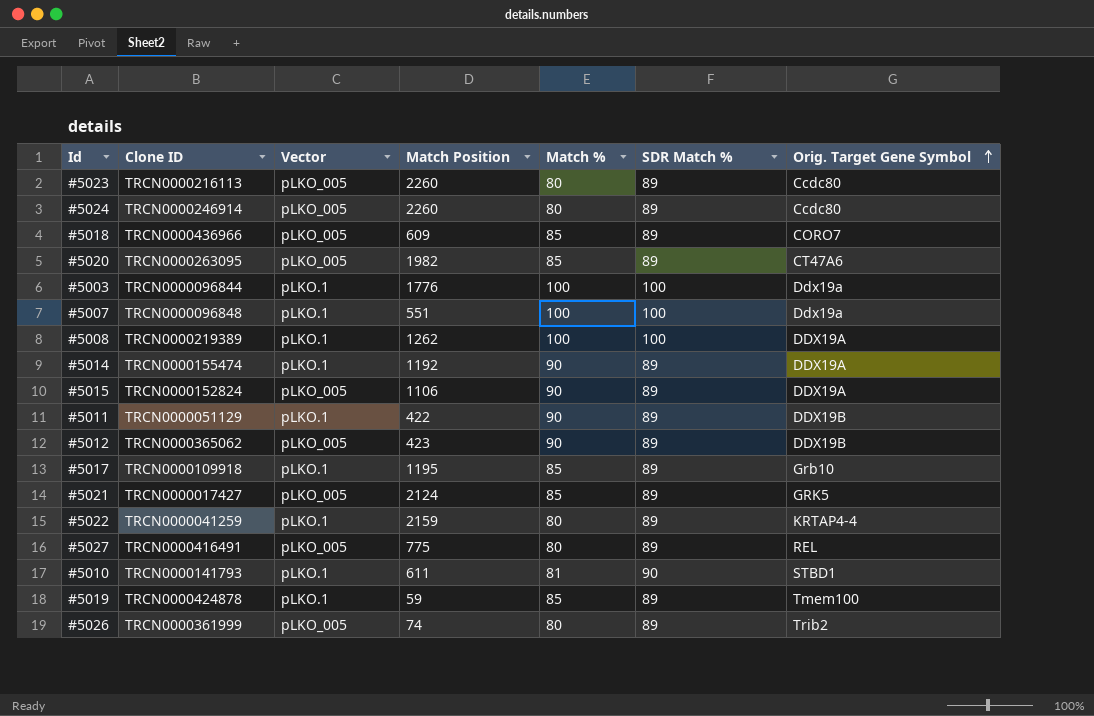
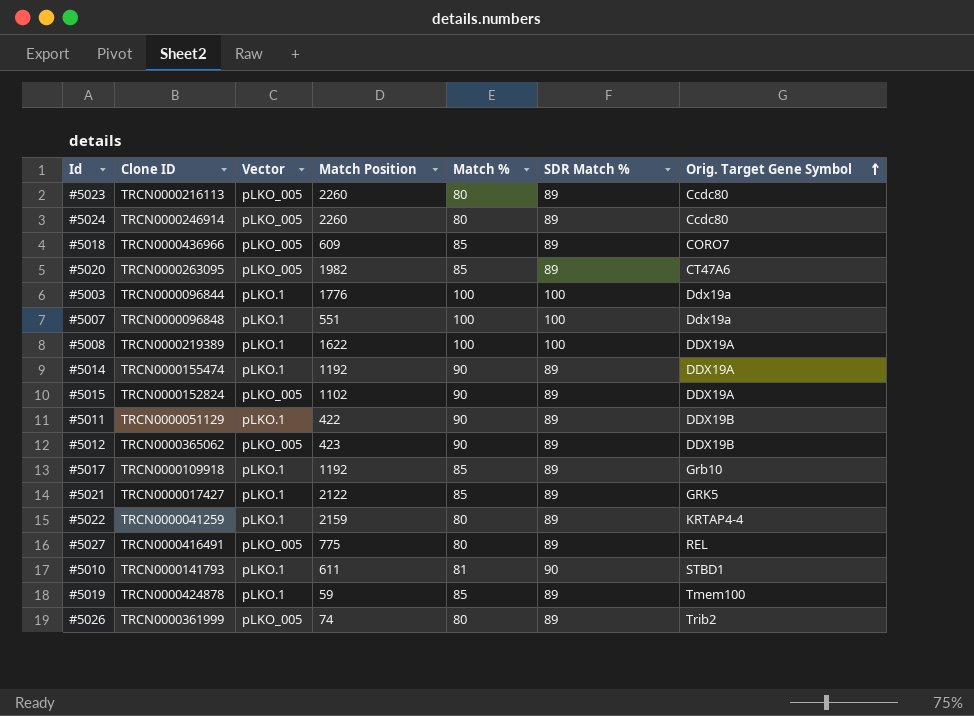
#5008 | Match Position: 1262 -> 1622
#5015 | Match Position: 1106 -> 1102
#5017 | Match Position: 1195 -> 1192
#5021 | Vector: pLKO_005 -> pLKO.1
#5021 | Match Position: 2124 -> 2122

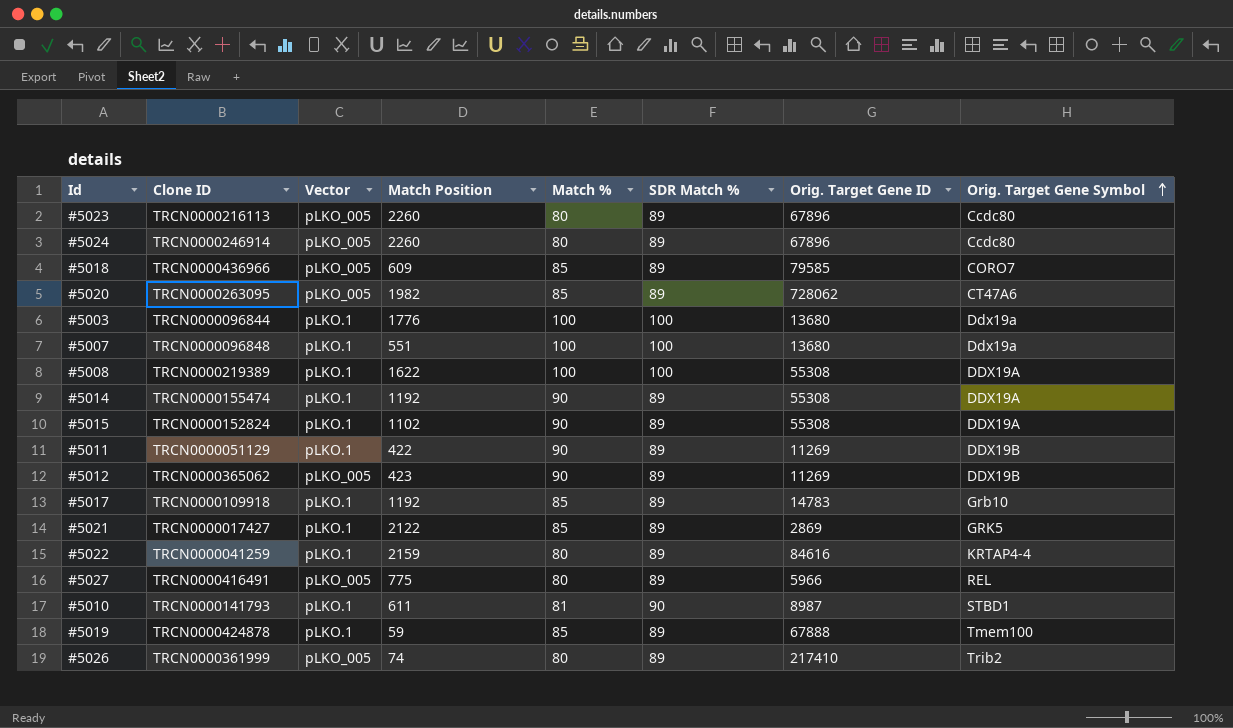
column Orig. Target Gene ID | position: none -> 7
#5015 | Vector: pLKO_005 -> pLKO.1

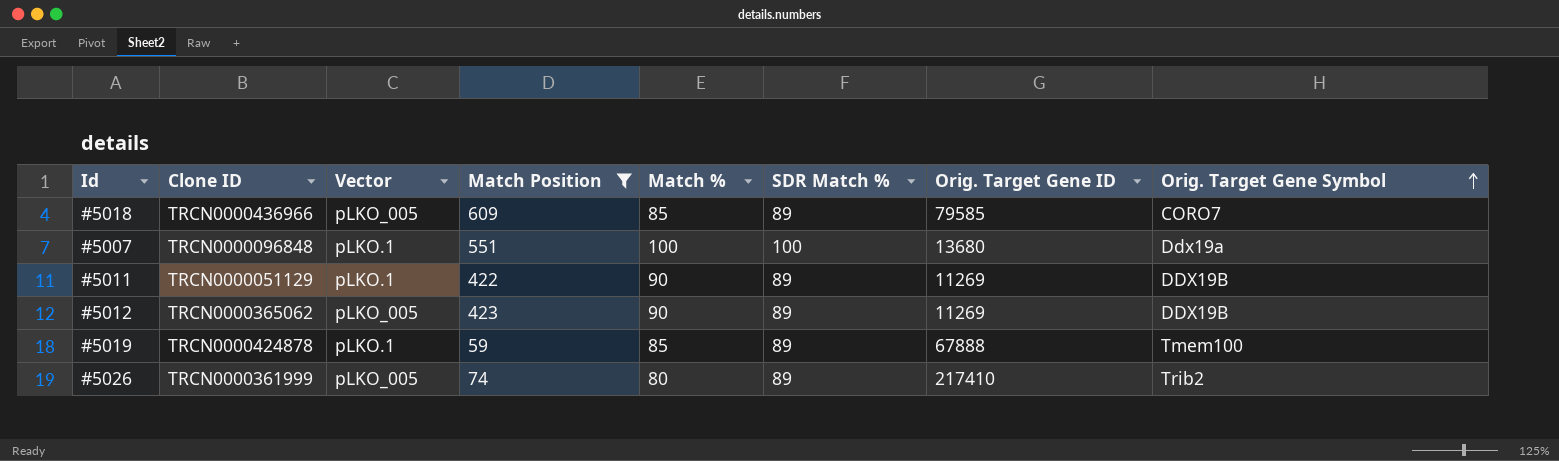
filter: none -> Match Position <= 609

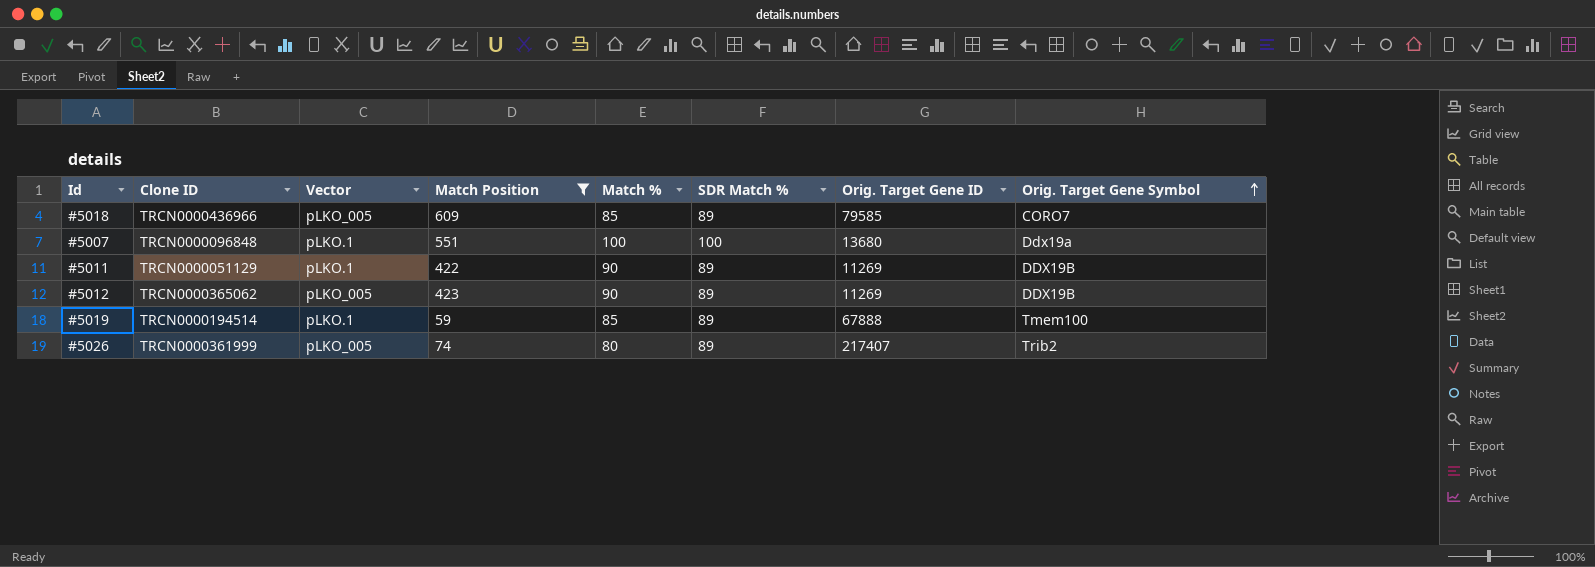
#5019 | Clone ID: TRCN0000424878 -> TRCN0000194514
#5026 | Orig. Target Gene ID: 217410 -> 217407

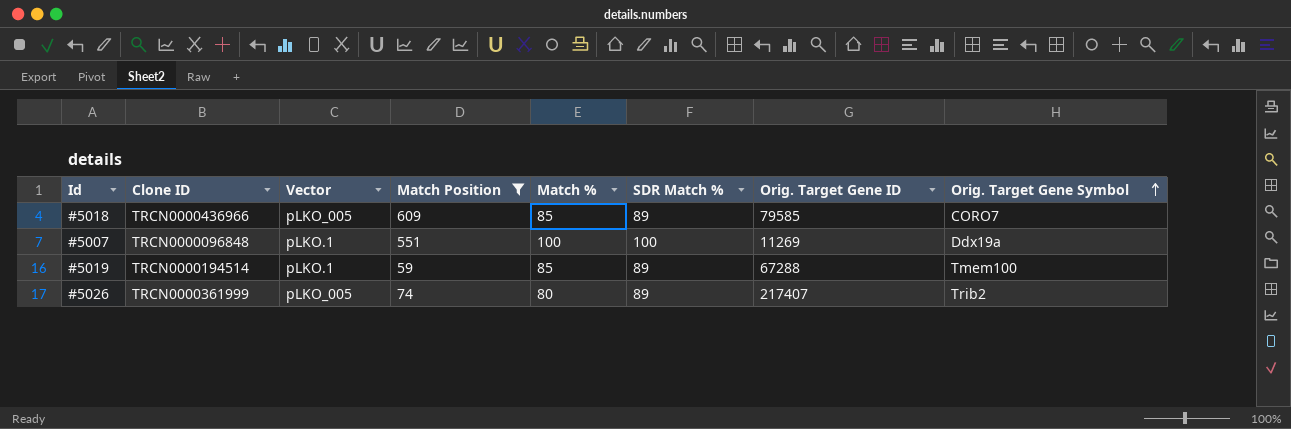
row #5011: TRCN0000051129 | pLKO.1 | 422 | 90 | 89 | 11269 | DDX19B -> none
row #5012: TRCN0000365062 | pLKO_005 | 423 | 90 | 89 | 11269 | DDX19B -> none
#5007 | Orig. Target Gene ID: 13680 -> 11269
#5019 | Orig. Target Gene ID: 67888 -> 67288

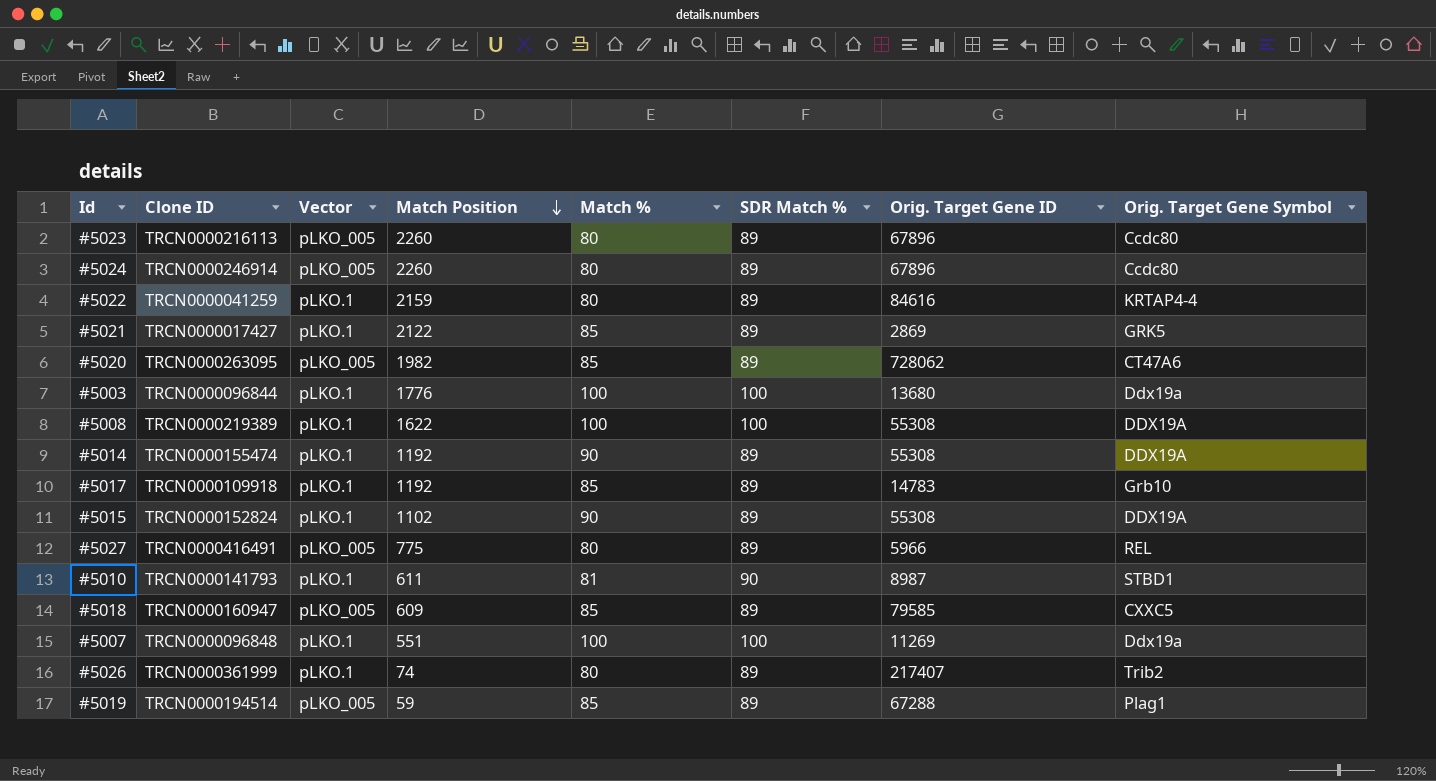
filter: Match Position <= 609 -> none
row order: Orig. Target Gene Symbol ascending -> Match Position descending
#5018 | Clone ID: TRCN0000436966 -> TRCN0000160947
#5018 | Orig. Target Gene Symbol: CORO7 -> CXXC5
#5026 | Vector: pLKO_005 -> pLKO.1
#5019 | Vector: pLKO.1 -> pLKO_005
#5019 | Orig. Target Gene Symbol: Tmem100 -> Plag1

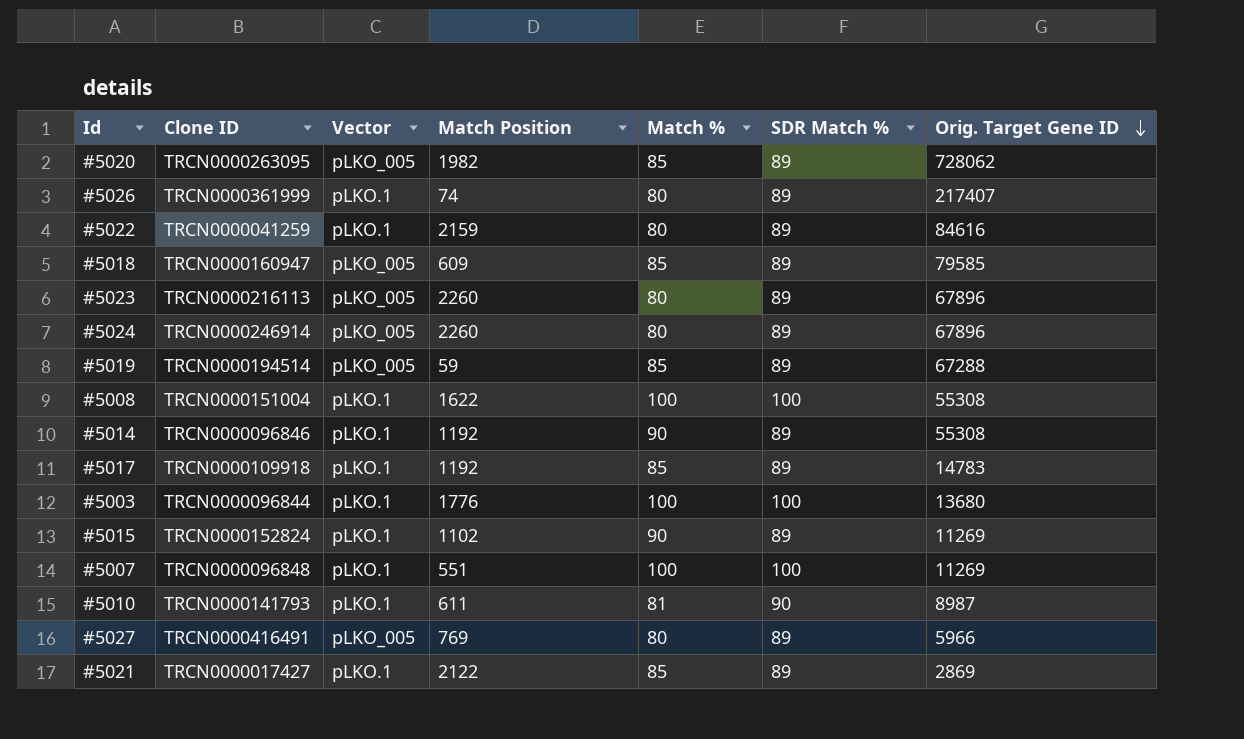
row order: Match Position descending -> Orig. Target Gene ID descending
column Orig. Target Gene Symbol | position: 8 -> none
#5008 | Clone ID: TRCN0000219389 -> TRCN0000151004
#5014 | Clone ID: TRCN0000155474 -> TRCN0000096846
#5015 | Orig. Target Gene ID: 55308 -> 11269
#5027 | Match Position: 775 -> 769

